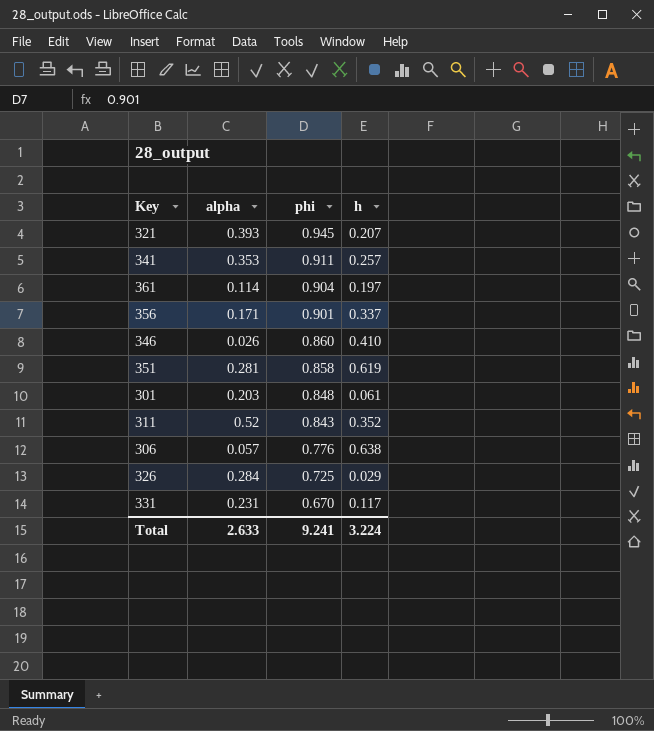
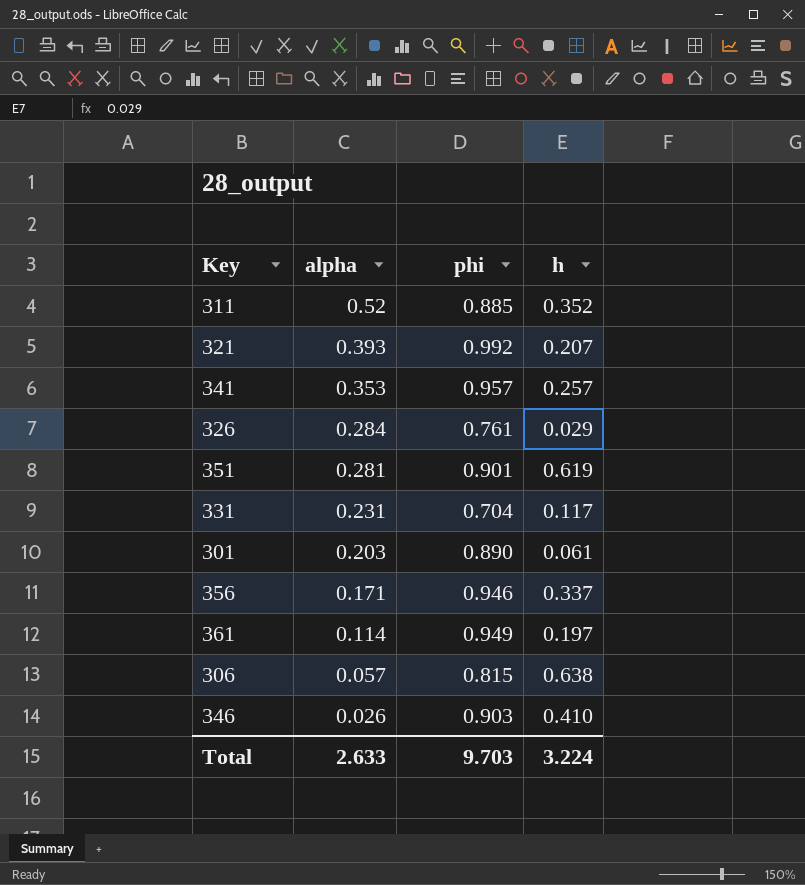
row order: phi descending -> alpha descending
311 | phi: 0.843 -> 0.885
321 | phi: 0.945 -> 0.992
341 | phi: 0.911 -> 0.957
326 | phi: 0.725 -> 0.761
351 | phi: 0.858 -> 0.901
331 | phi: 0.670 -> 0.704
301 | phi: 0.848 -> 0.890
356 | phi: 0.901 -> 0.946
361 | phi: 0.904 -> 0.949
306 | phi: 0.776 -> 0.815
346 | phi: 0.860 -> 0.903
Total | phi: 9.241 -> 9.703

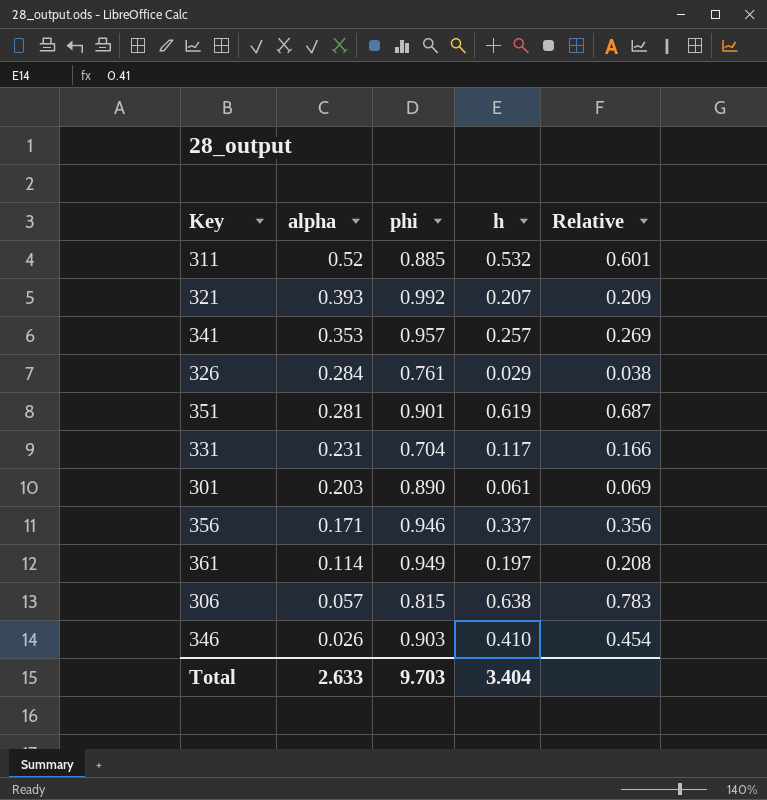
column Relative | formula: none -> [h] / [phi]
311 | h: 0.352 -> 0.532
Total | h: 3.224 -> 3.404

